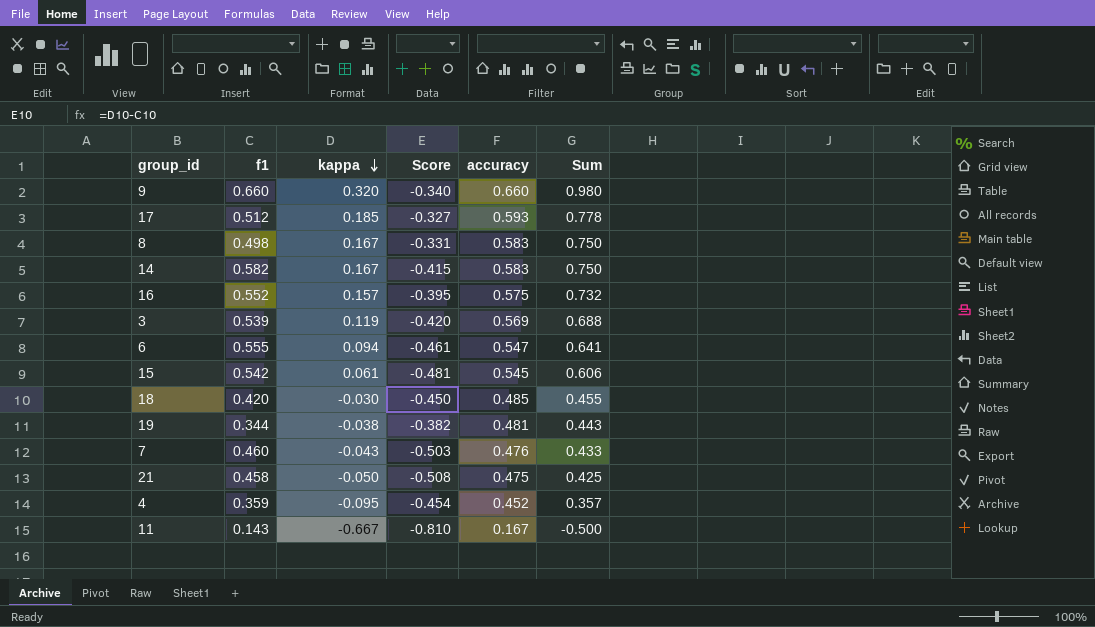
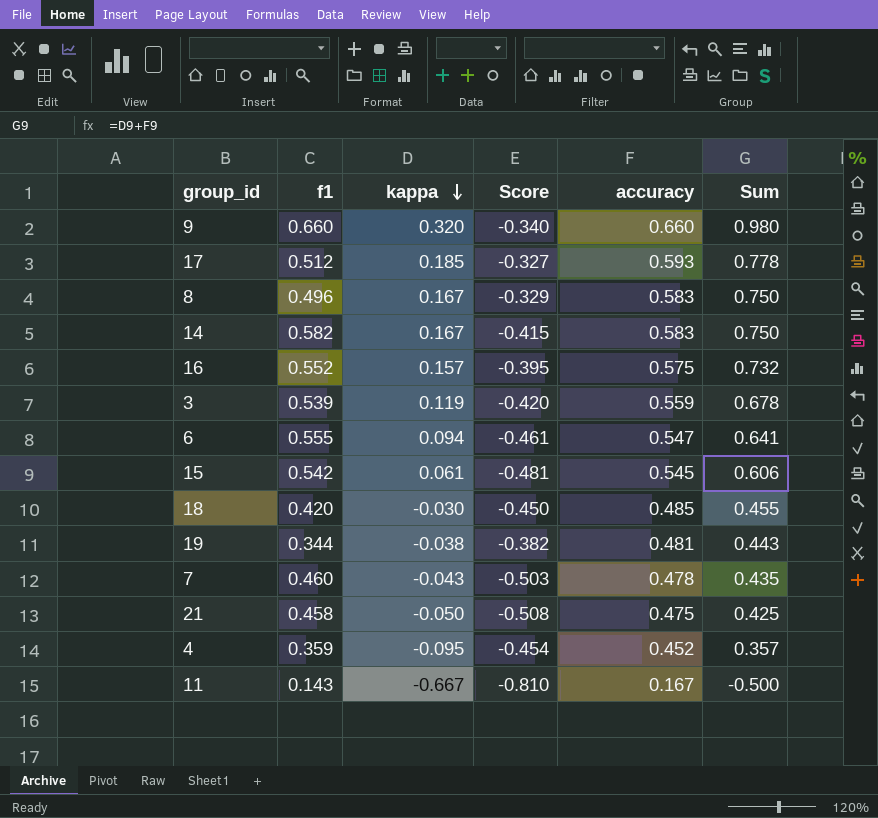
8 | f1: 0.498 -> 0.496
8 | Score: -0.331 -> -0.329
3 | accuracy: 0.569 -> 0.559
3 | Sum: 0.688 -> 0.678
7 | accuracy: 0.476 -> 0.478
7 | Sum: 0.433 -> 0.435

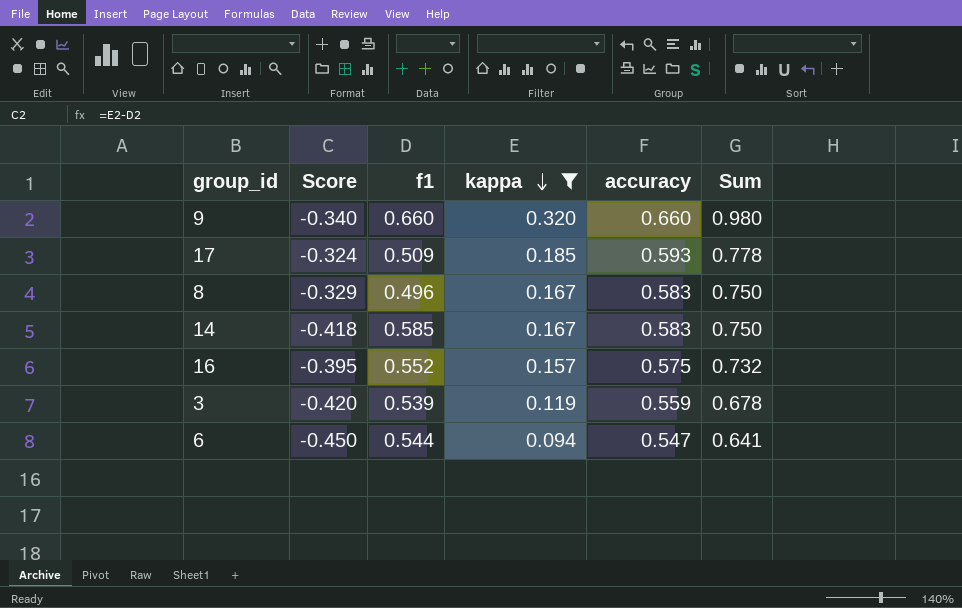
filter: none -> kappa >= 0.094
column Score | position: 4 -> 2
17 | Score: -0.327 -> -0.324
17 | f1: 0.512 -> 0.509
14 | Score: -0.415 -> -0.418
14 | f1: 0.582 -> 0.585
6 | Score: -0.461 -> -0.450
6 | f1: 0.555 -> 0.544

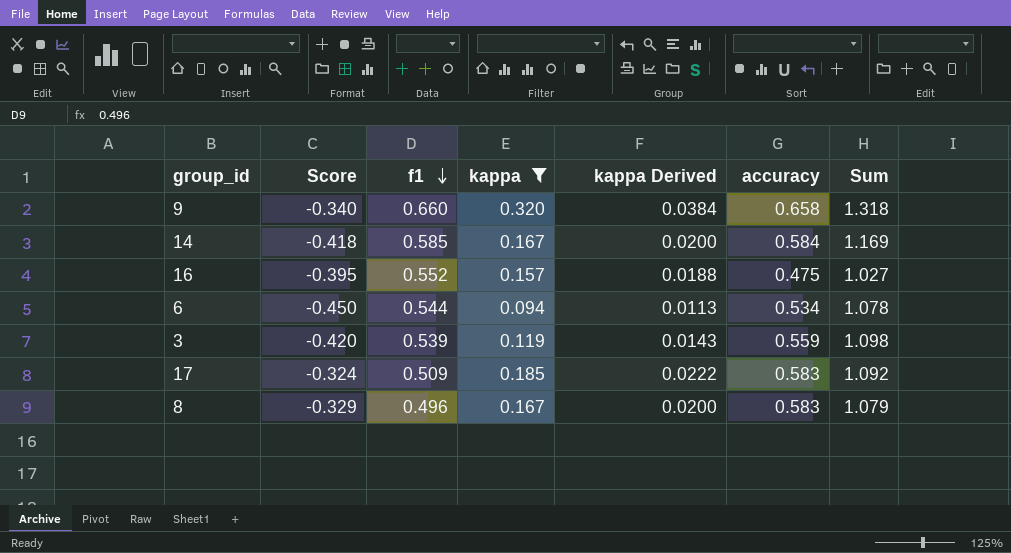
row order: kappa descending -> f1 descending
column kappa Derived | formula: none -> [kappa] * 0.12
column Sum | formula: [kappa] + [accuracy] -> [f1] + [accuracy]
9 | accuracy: 0.660 -> 0.658
14 | accuracy: 0.583 -> 0.584
16 | accuracy: 0.575 -> 0.475
6 | accuracy: 0.547 -> 0.534
17 | accuracy: 0.593 -> 0.583

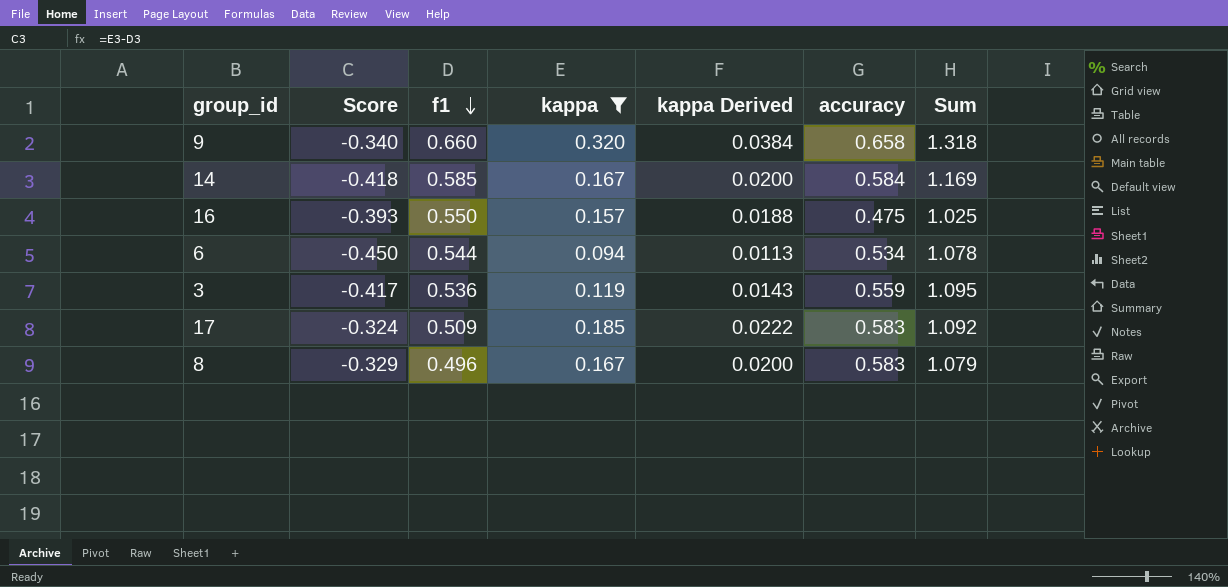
16 | Score: -0.395 -> -0.393
16 | f1: 0.552 -> 0.550
16 | Sum: 1.027 -> 1.025
3 | Score: -0.420 -> -0.417
3 | f1: 0.539 -> 0.536
3 | Sum: 1.098 -> 1.095

